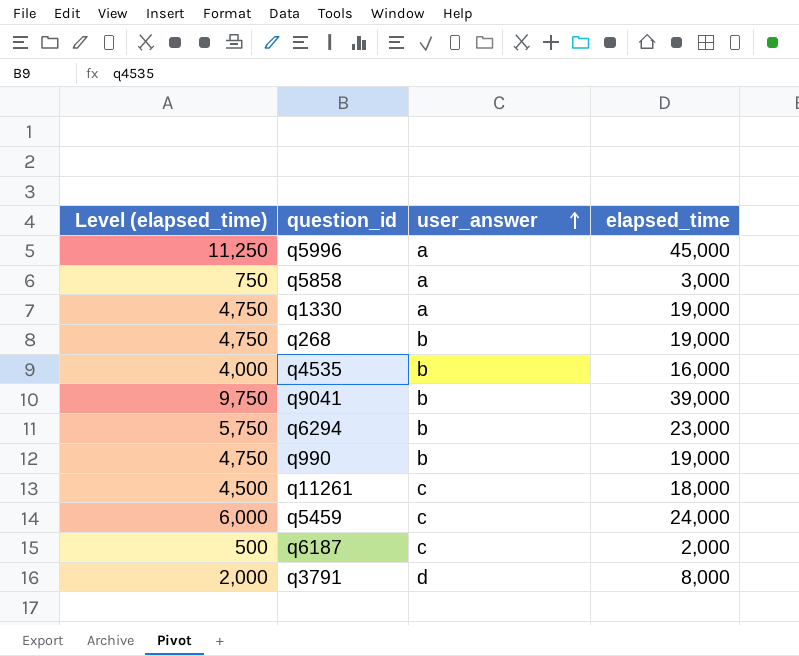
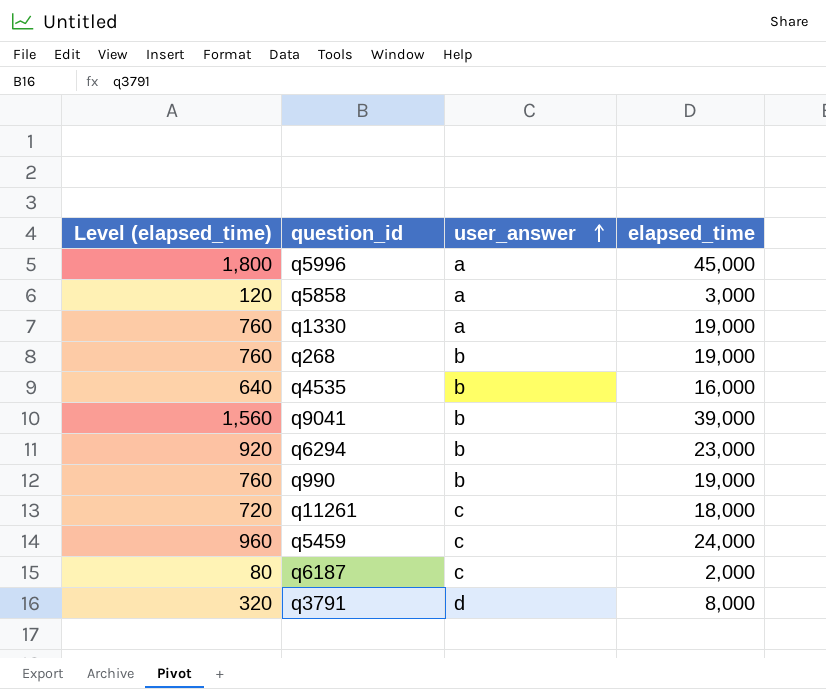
column Level (elapsed_time) | formula: [elapsed_time] * 0.25 -> [elapsed_time] * 0.04

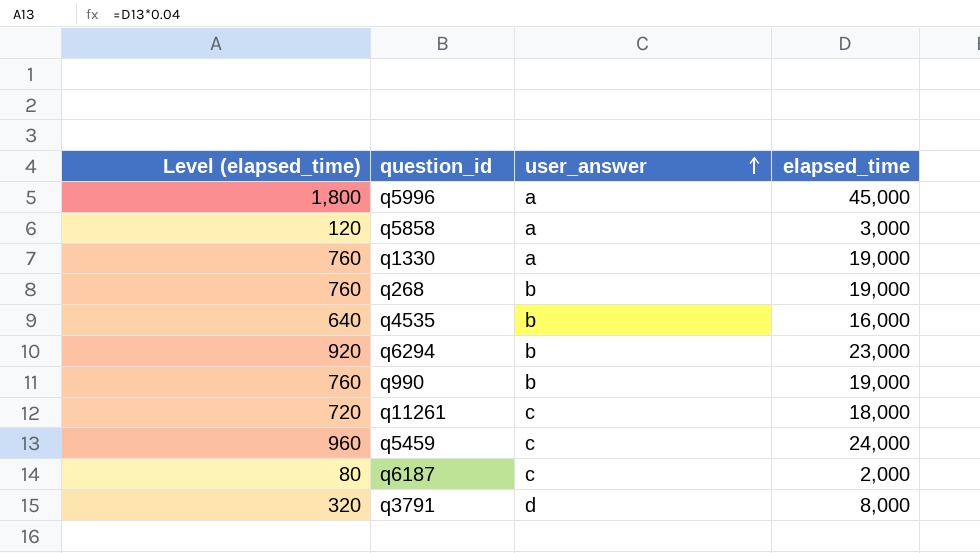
row q9041: 1,560 | b | 39,000 -> none

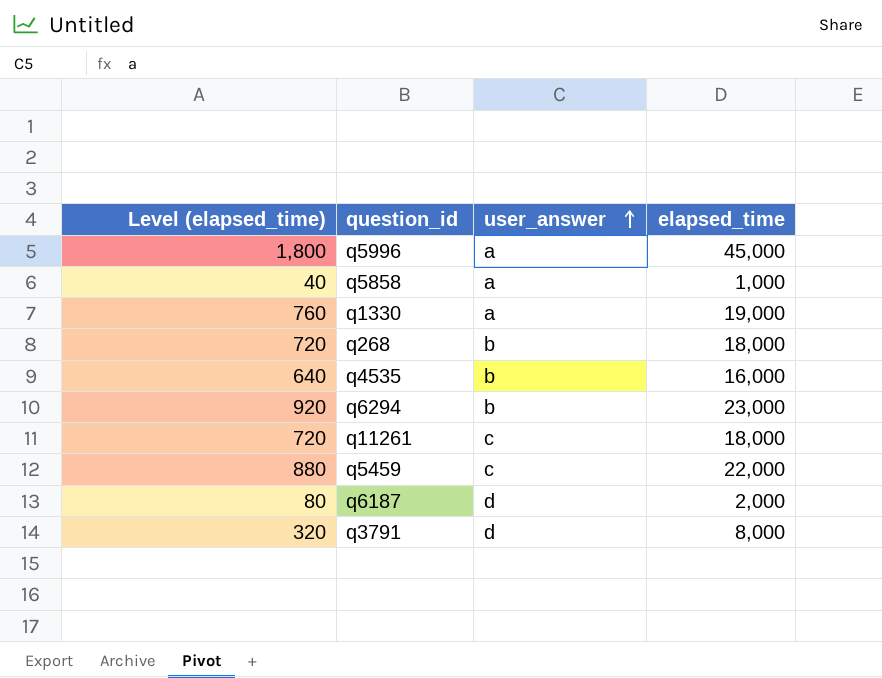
row q990: 760 | b | 19,000 -> none
q5858 | Level (elapsed_time): 120 -> 40
q5858 | elapsed_time: 3,000 -> 1,000
q268 | Level (elapsed_time): 760 -> 720
q268 | elapsed_time: 19,000 -> 18,000
q5459 | Level (elapsed_time): 960 -> 880
q5459 | elapsed_time: 24,000 -> 22,000
q6187 | user_answer: c -> d

